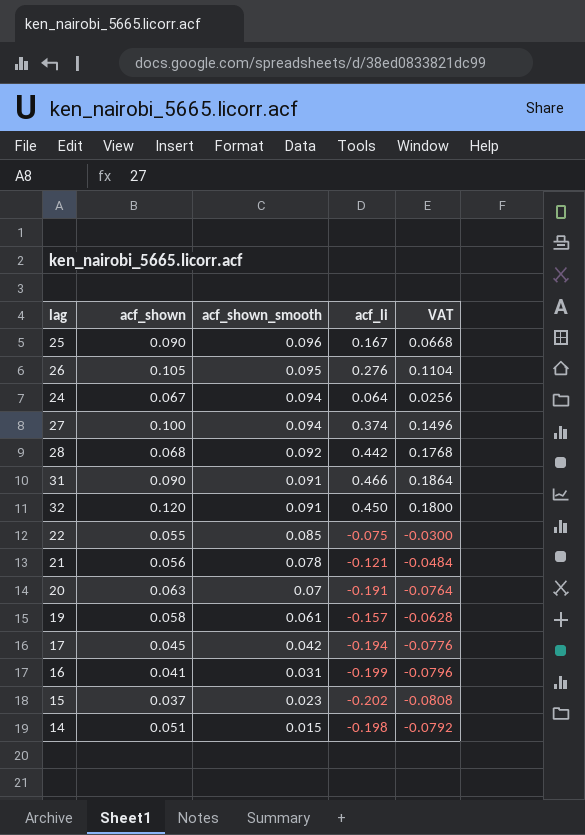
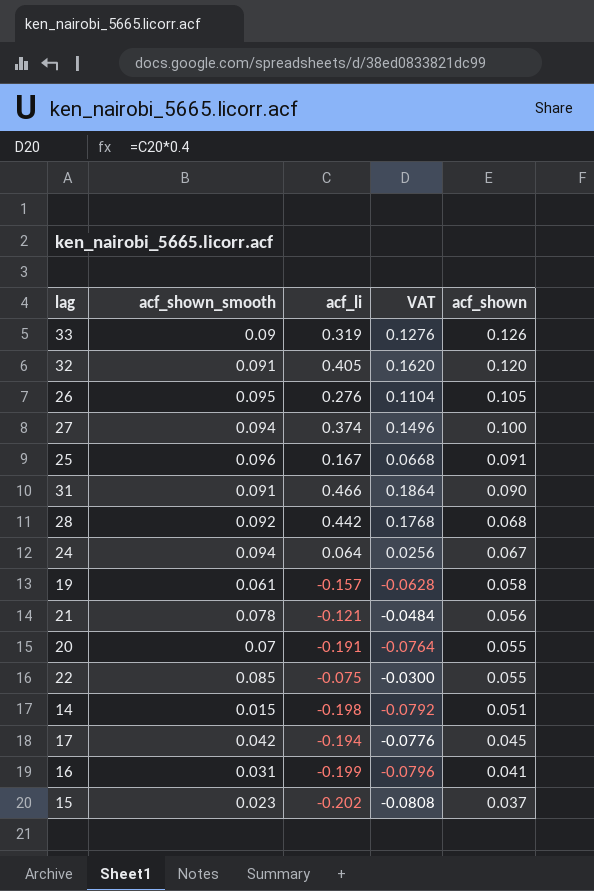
row order: acf_shown_smooth descending -> acf_shown descending
column acf_shown | position: 2 -> 5
row 33: none -> 0.09 | 0.319 | 0.1276 | 0.126
32 | acf_li: 0.450 -> 0.405
32 | VAT: 0.1800 -> 0.1620
25 | acf_shown: 0.090 -> 0.091
20 | acf_shown: 0.063 -> 0.055

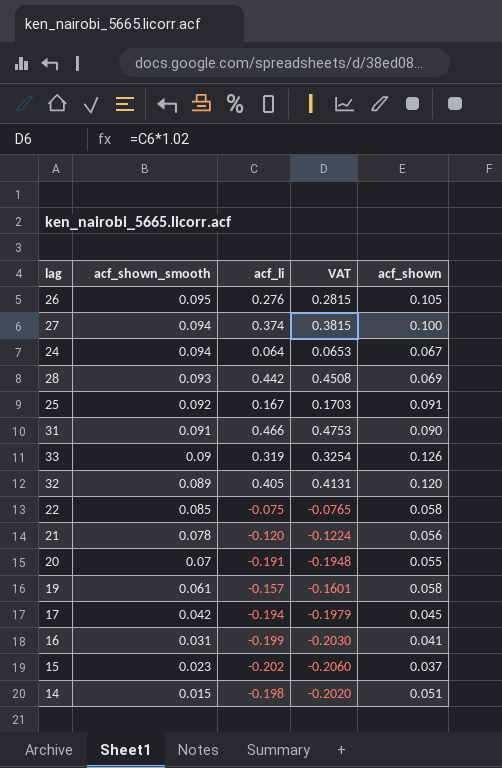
row order: acf_shown descending -> acf_shown_smooth descending
column VAT | formula: [acf_li] * 0.4 -> [acf_li] * 1.02
28 | acf_shown_smooth: 0.092 -> 0.093
28 | acf_shown: 0.068 -> 0.069
25 | acf_shown_smooth: 0.096 -> 0.092
32 | acf_shown_smooth: 0.091 -> 0.089
22 | acf_shown: 0.055 -> 0.058
21 | acf_li: -0.121 -> -0.120

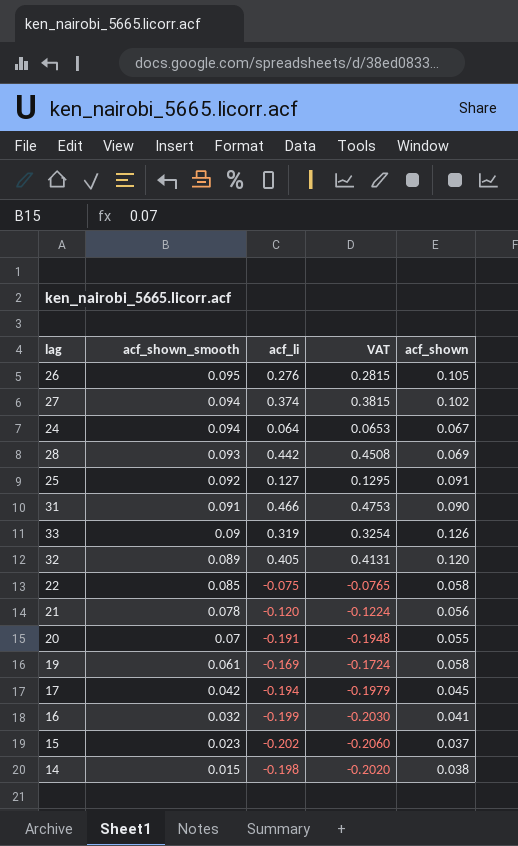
27 | acf_shown: 0.100 -> 0.102
25 | acf_li: 0.167 -> 0.127
25 | VAT: 0.1703 -> 0.1295
19 | acf_li: -0.157 -> -0.169
19 | VAT: -0.1601 -> -0.1724
16 | acf_shown_smooth: 0.031 -> 0.032
14 | acf_shown: 0.051 -> 0.038

